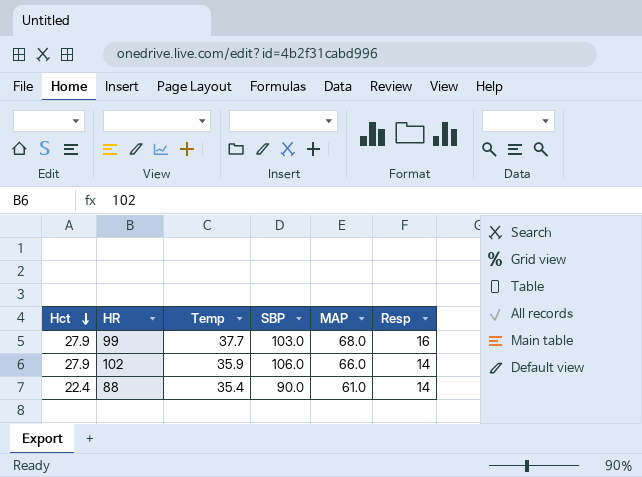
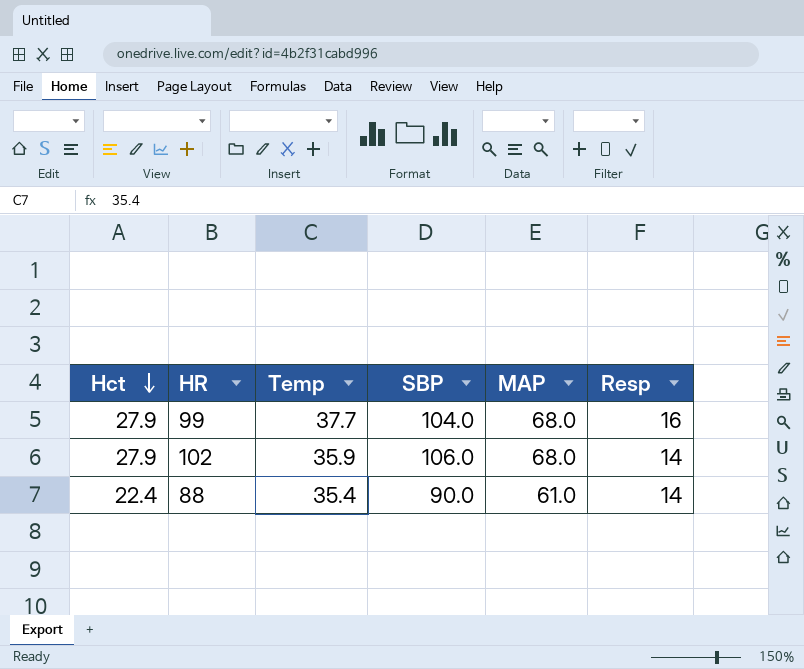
99 | SBP: 103.0 -> 104.0
102 | MAP: 66.0 -> 68.0

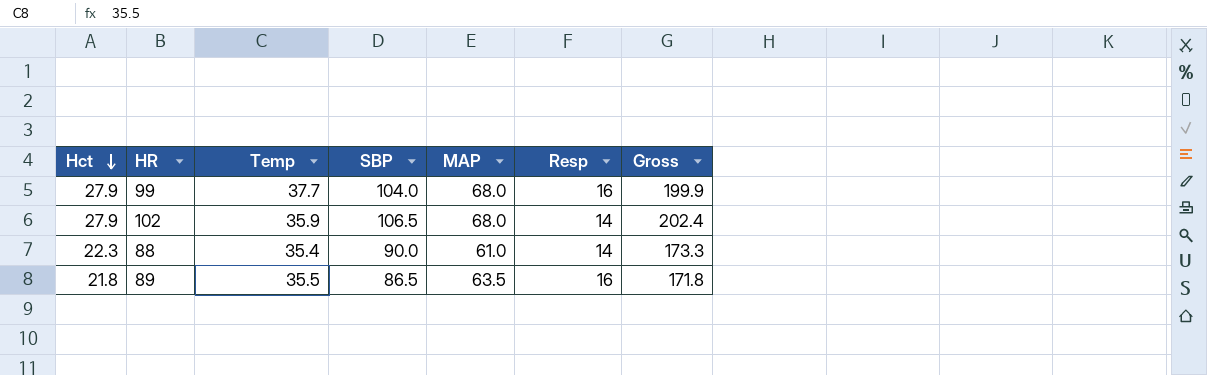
column Gross | formula: none -> [Hct] + [SBP] + [MAP]
102 | SBP: 106.0 -> 106.5
88 | Hct: 22.4 -> 22.3
row 89: none -> 21.8 | 35.5 | 86.5 | 63.5 | 16 | 171.8

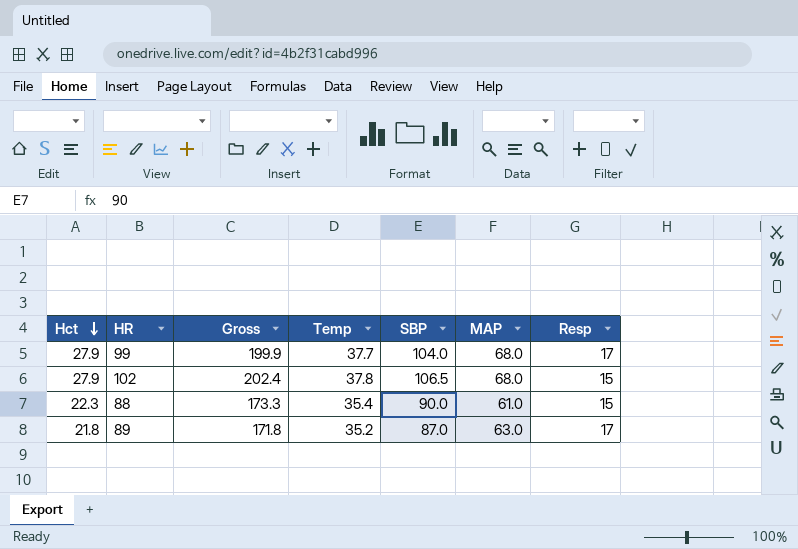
column Gross | position: 7 -> 3
99 | Resp: 16 -> 17
102 | Temp: 35.9 -> 37.8
102 | Resp: 14 -> 15
88 | Resp: 14 -> 15
89 | Temp: 35.5 -> 35.2
89 | SBP: 86.5 -> 87.0
89 | MAP: 63.5 -> 63.0
89 | Resp: 16 -> 17

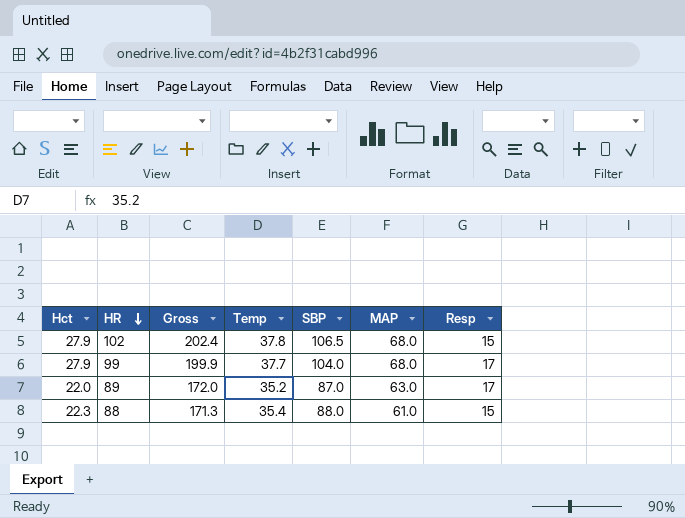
row order: Hct descending -> HR descending
89 | Hct: 21.8 -> 22.0
89 | Gross: 171.8 -> 172.0
88 | Gross: 173.3 -> 171.3
88 | SBP: 90.0 -> 88.0

